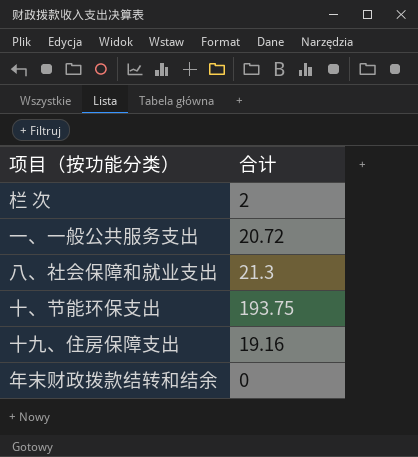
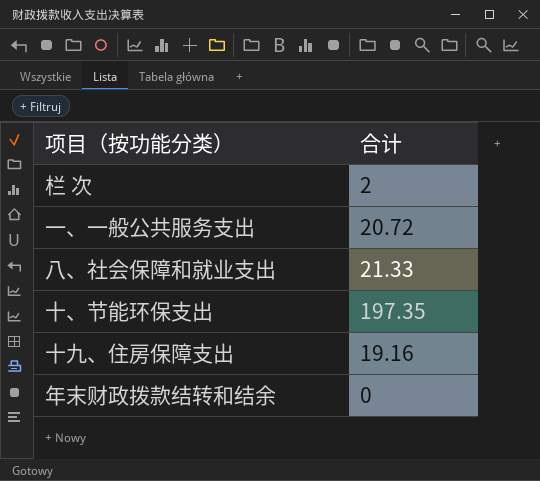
八、社会保障和就业支出 | 合计: 21.3 -> 21.33
十、节能环保支出 | 合计: 193.75 -> 197.35

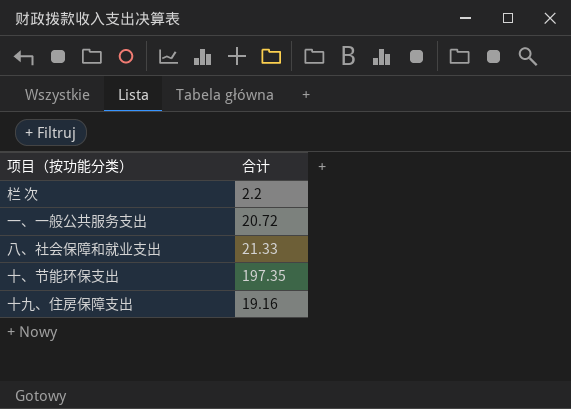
row 年末财政拨款结转和结余: 0 -> none
栏 次 | 合计: 2 -> 2.2

